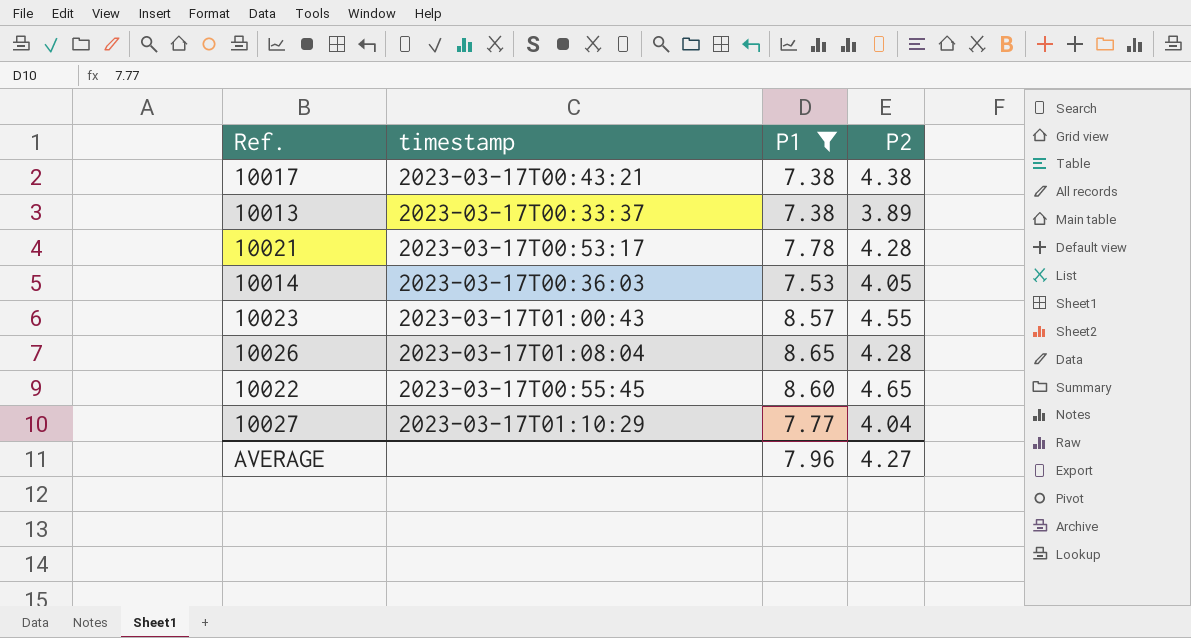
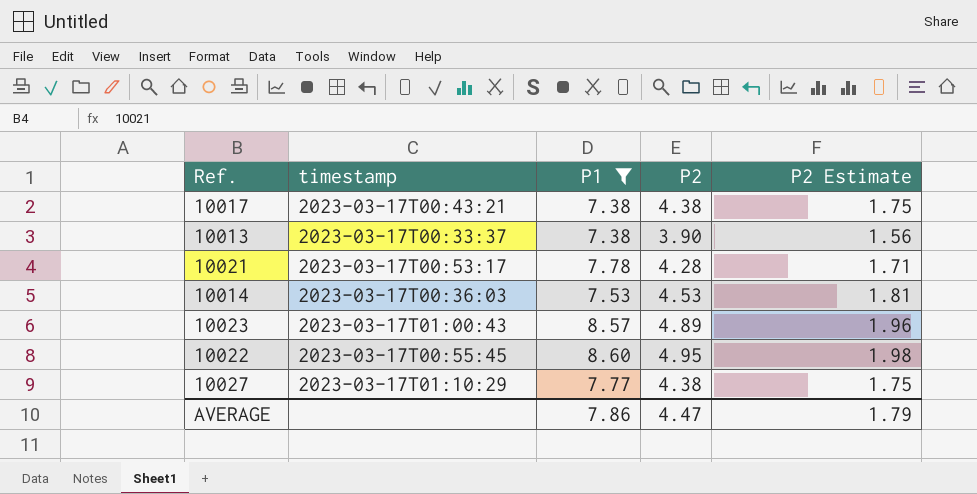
column P2 Estimate | formula: none -> [P2] * 0.4
row 10026: 2023-03-17T01:08:04 | 8.65 | 4.28 -> none
10013 | P2: 3.89 -> 3.90
10014 | P2: 4.05 -> 4.53
10023 | P2: 4.55 -> 4.89
10022 | P2: 4.65 -> 4.95
10027 | P2: 4.04 -> 4.38
AVERAGE | P1: 7.96 -> 7.86
AVERAGE | P2: 4.27 -> 4.47

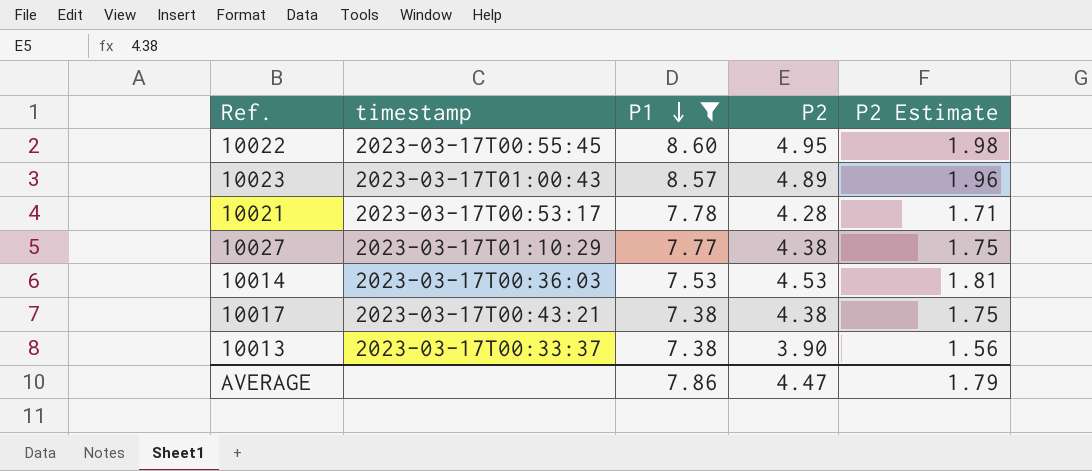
row order: none -> P1 descending

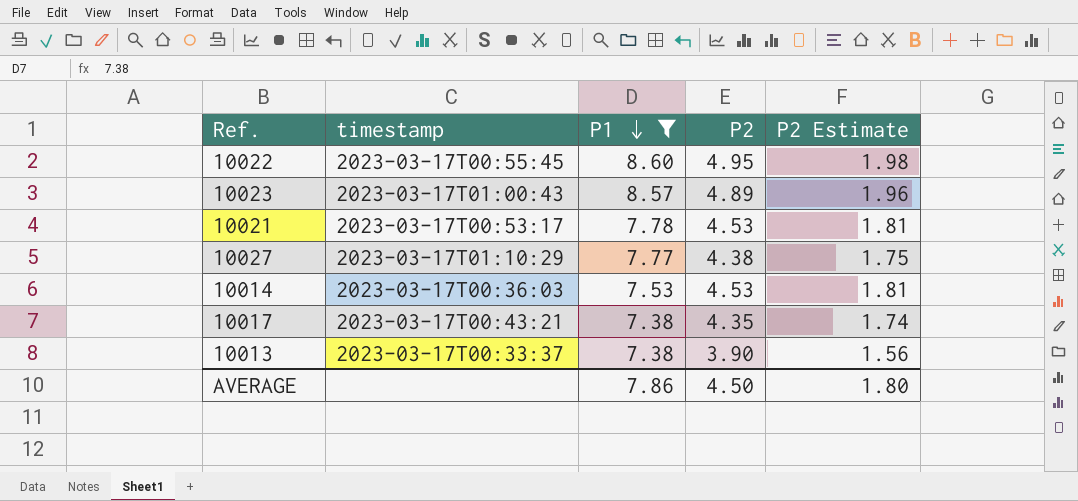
10021 | P2: 4.28 -> 4.53
10021 | P2 Estimate: 1.71 -> 1.81
10017 | P2: 4.38 -> 4.35
10017 | P2 Estimate: 1.75 -> 1.74
AVERAGE | P2: 4.47 -> 4.50
AVERAGE | P2 Estimate: 1.79 -> 1.80

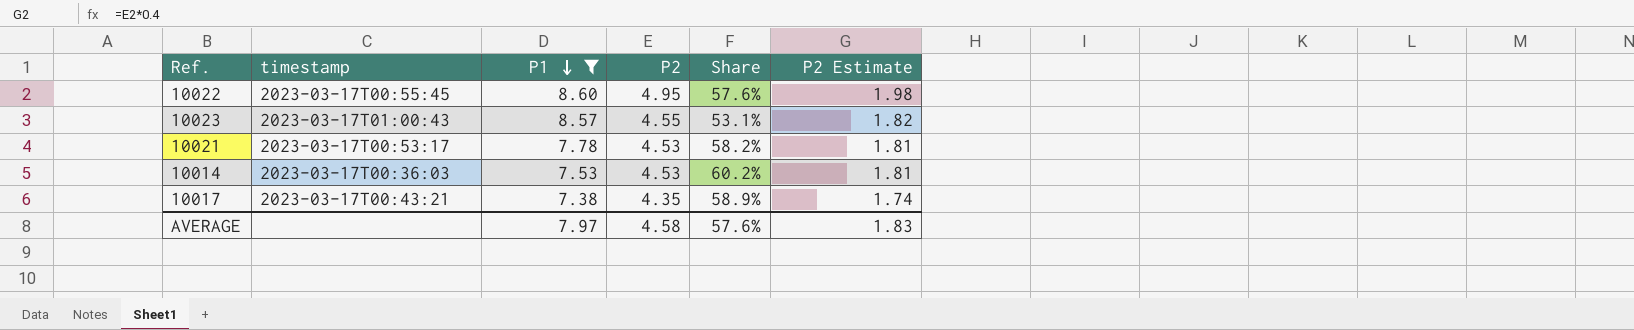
column Share | formula: none -> [P2] / [P1]
row 10027: 2023-03-17T01:10:29 | 7.77 | 4.38 | 1.75 -> none
row 10013: 2023-03-17T00:33:37 | 7.38 | 3.90 | 1.56 -> none
10023 | P2: 4.89 -> 4.55
10023 | P2 Estimate: 1.96 -> 1.82
AVERAGE | P1: 7.86 -> 7.97
AVERAGE | P2: 4.50 -> 4.58
AVERAGE | P2 Estimate: 1.80 -> 1.83

